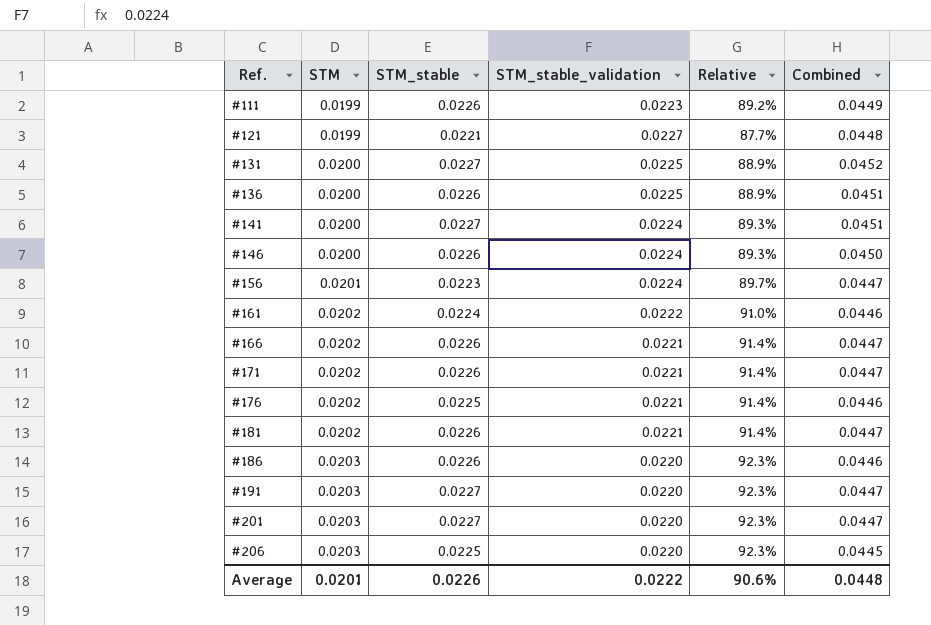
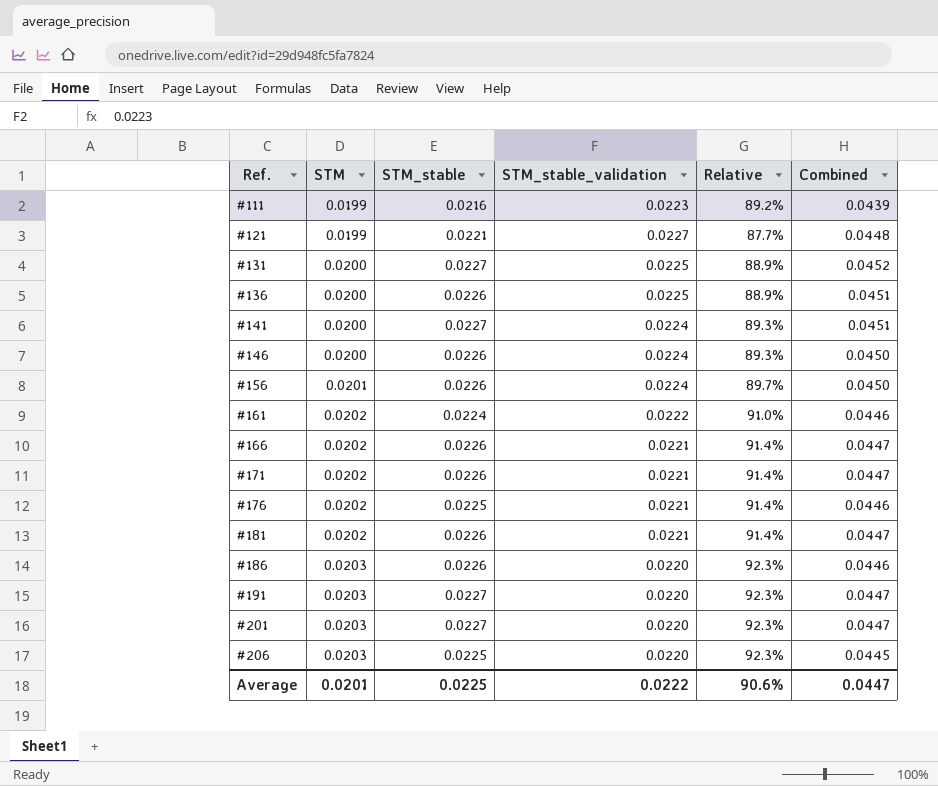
#111 | STM_stable: 0.0226 -> 0.0216
#111 | Combined: 0.0449 -> 0.0439
#156 | STM_stable: 0.0223 -> 0.0226
#156 | Combined: 0.0447 -> 0.0450
Average | STM_stable: 0.0226 -> 0.0225
Average | Combined: 0.0448 -> 0.0447

